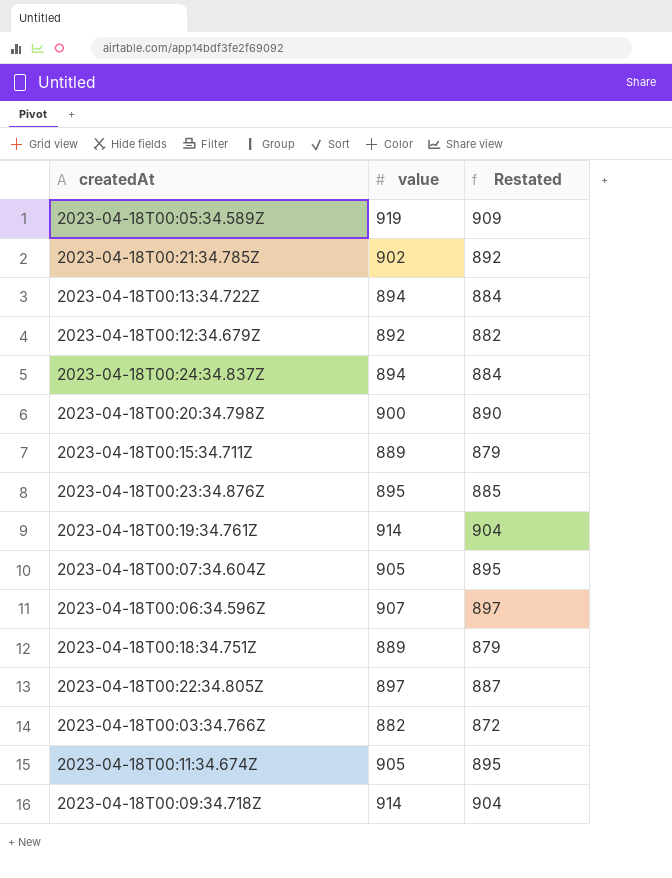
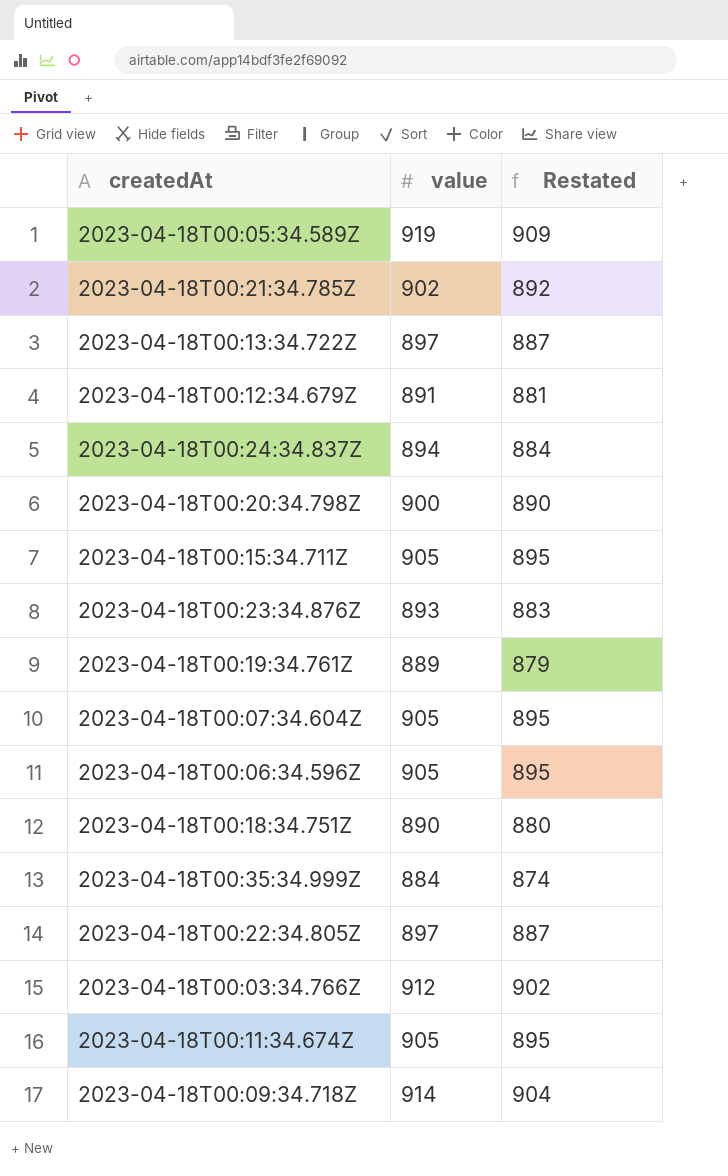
2023-04-18T00:13:34.722Z | value: 894 -> 897
2023-04-18T00:13:34.722Z | Restated: 884 -> 887
2023-04-18T00:12:34.679Z | value: 892 -> 891
2023-04-18T00:12:34.679Z | Restated: 882 -> 881
2023-04-18T00:15:34.711Z | value: 889 -> 905
2023-04-18T00:15:34.711Z | Restated: 879 -> 895
2023-04-18T00:23:34.876Z | value: 895 -> 893
2023-04-18T00:23:34.876Z | Restated: 885 -> 883
2023-04-18T00:19:34.761Z | value: 914 -> 889
2023-04-18T00:19:34.761Z | Restated: 904 -> 879
2023-04-18T00:06:34.596Z | value: 907 -> 905
2023-04-18T00:06:34.596Z | Restated: 897 -> 895
2023-04-18T00:18:34.751Z | value: 889 -> 890
2023-04-18T00:18:34.751Z | Restated: 879 -> 880
row 2023-04-18T00:35:34.999Z: none -> 884 | 874
2023-04-18T00:03:34.766Z | value: 882 -> 912
2023-04-18T00:03:34.766Z | Restated: 872 -> 902

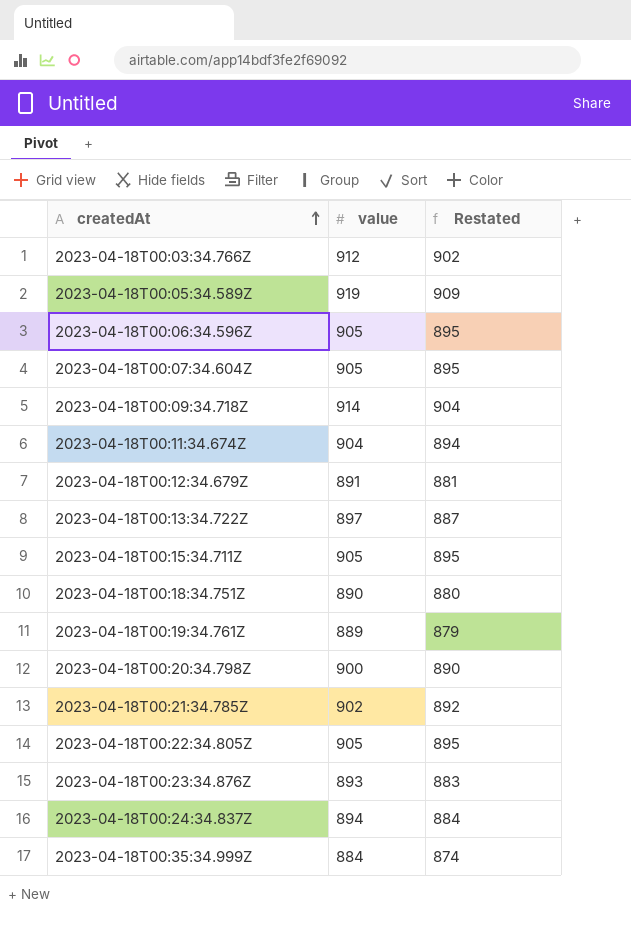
row order: none -> createdAt ascending
2023-04-18T00:11:34.674Z | value: 905 -> 904
2023-04-18T00:11:34.674Z | Restated: 895 -> 894
2023-04-18T00:22:34.805Z | value: 897 -> 905
2023-04-18T00:22:34.805Z | Restated: 887 -> 895

